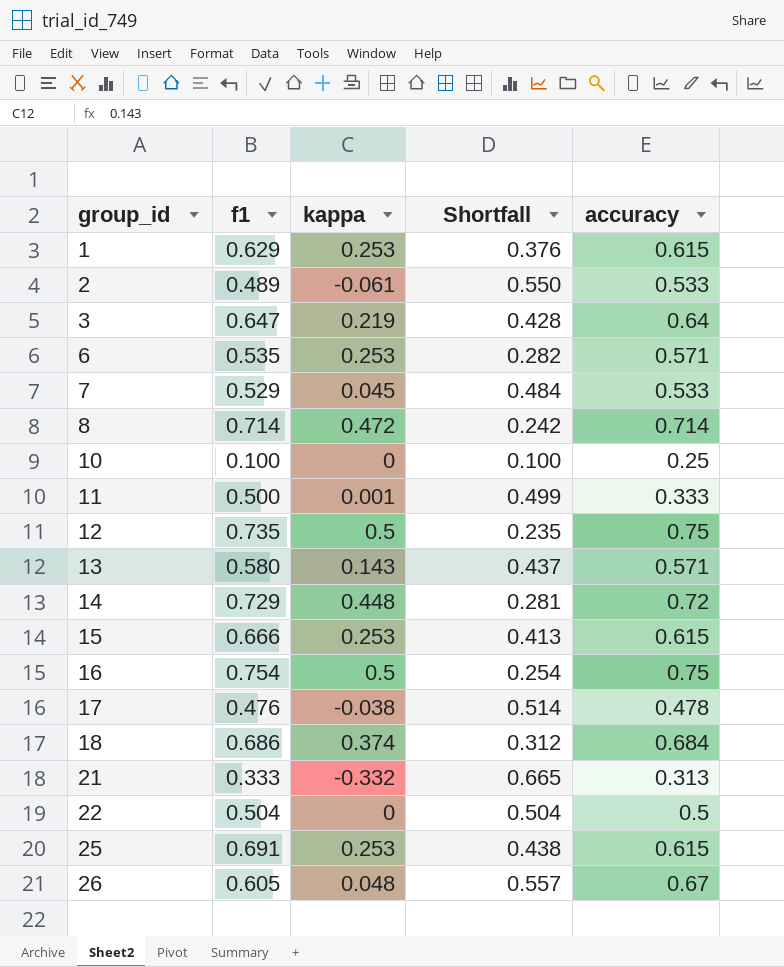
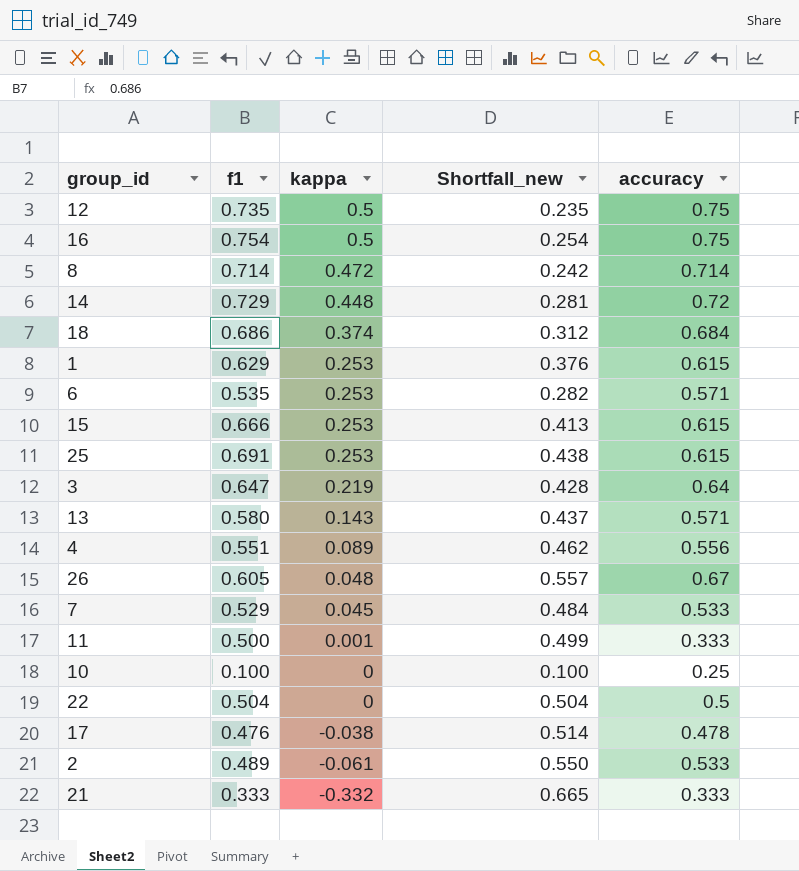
row order: group_id ascending -> kappa descending
column name: Shortfall -> Shortfall_new
row 4: none -> 0.551 | 0.089 | 0.462 | 0.556
21 | accuracy: 0.313 -> 0.333

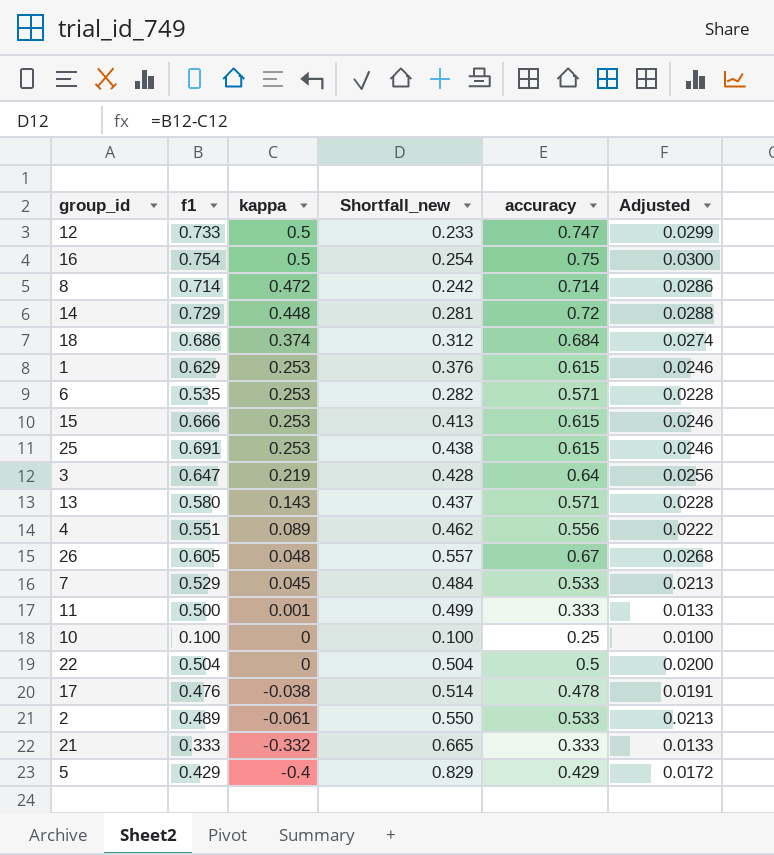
column Adjusted | formula: none -> [accuracy] * 0.04
12 | f1: 0.735 -> 0.733
12 | Shortfall_new: 0.235 -> 0.233
12 | accuracy: 0.75 -> 0.747
row 5: none -> 0.429 | -0.4 | 0.829 | 0.429 | 0.0172

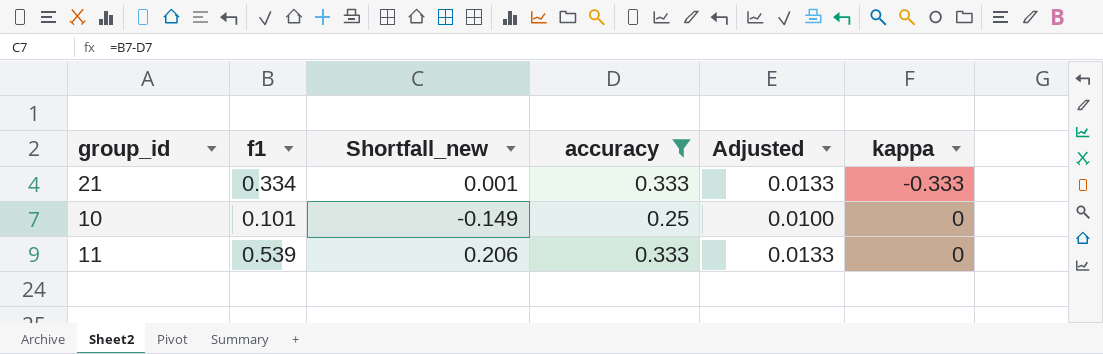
filter: none -> accuracy <= 0.333
row order: kappa descending -> kappa ascending
column Shortfall_new | formula: [f1] - [kappa] -> [f1] - [accuracy]
column kappa | position: 3 -> 6
21 | f1: 0.333 -> 0.334
21 | kappa: -0.332 -> -0.333
10 | f1: 0.100 -> 0.101
11 | f1: 0.500 -> 0.539
11 | kappa: 0.001 -> 0

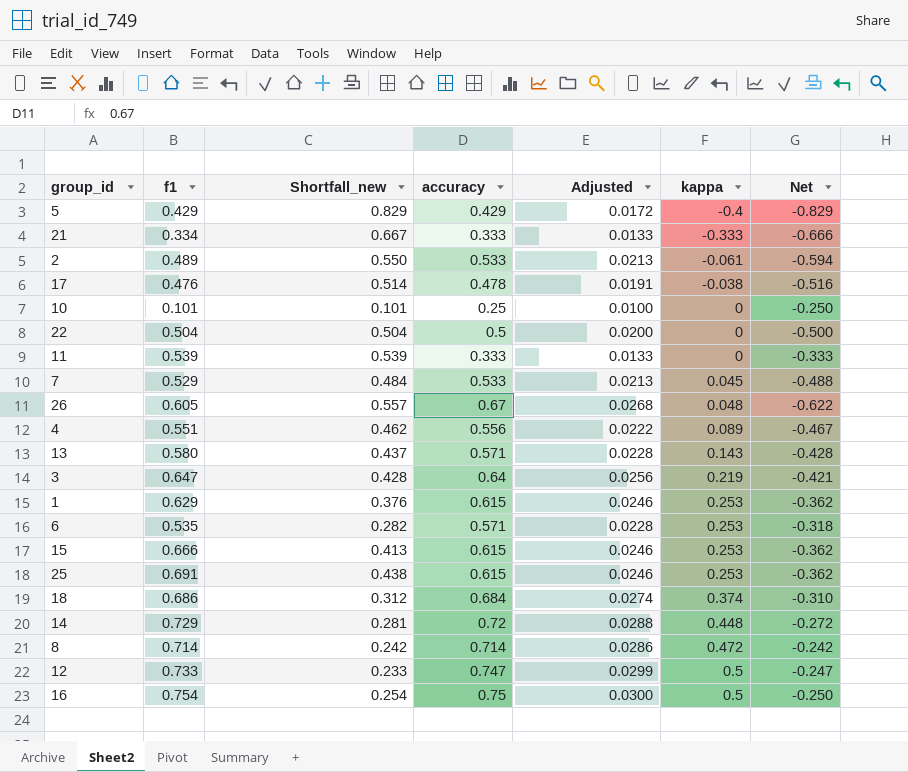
filter: accuracy <= 0.333 -> none
column Shortfall_new | formula: [f1] - [accuracy] -> [f1] - [kappa]
column Net | formula: none -> [kappa] - [accuracy]

